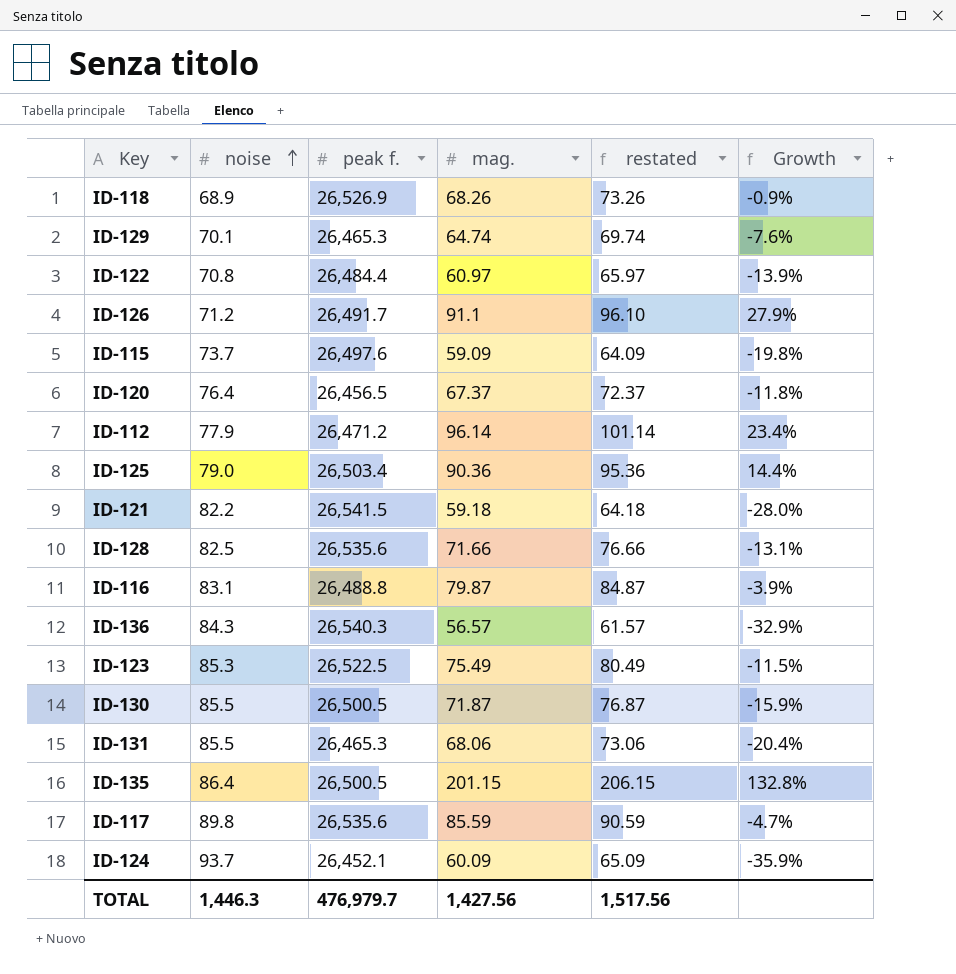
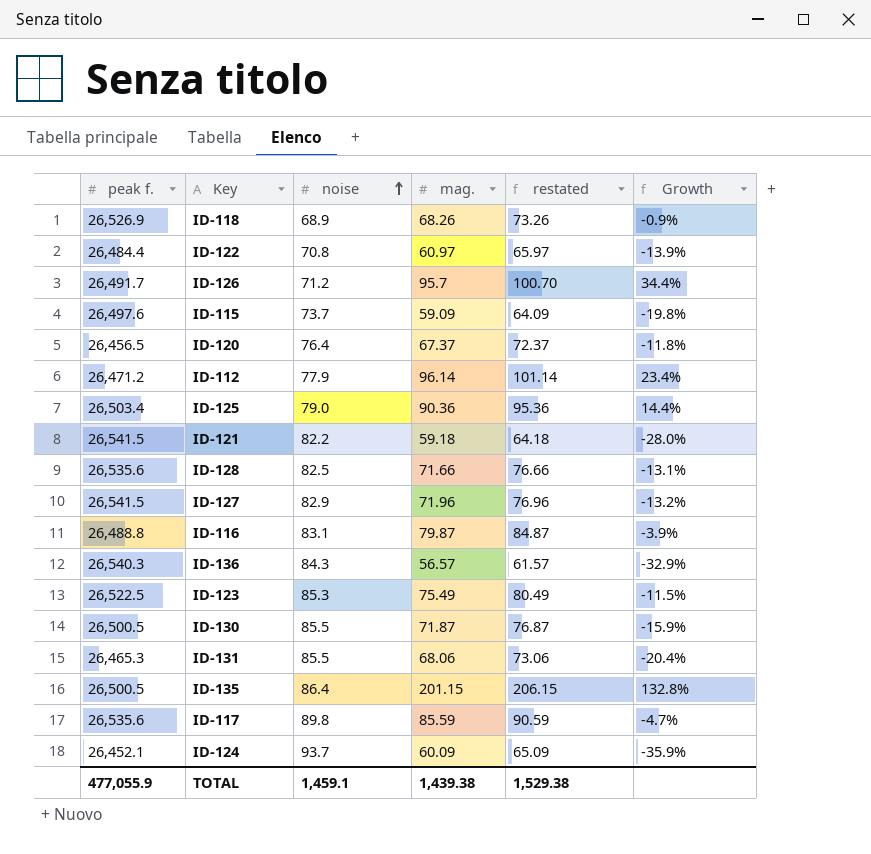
column peak f. | position: 3 -> 1
row ID-129: 70.1 | 26,465.3 | 64.74 | 69.74 | -7.6% -> none
ID-126 | mag.: 91.1 -> 95.7
ID-126 | restated: 96.10 -> 100.70
ID-126 | Growth: 27.9% -> 34.4%
row ID-127: none -> 26,541.5 | 82.9 | 71.96 | 76.96 | -13.2%
TOTAL | peak f.: 476,979.7 -> 477,055.9
TOTAL | noise: 1,446.3 -> 1,459.1
TOTAL | mag.: 1,427.56 -> 1,439.38
TOTAL | restated: 1,517.56 -> 1,529.38

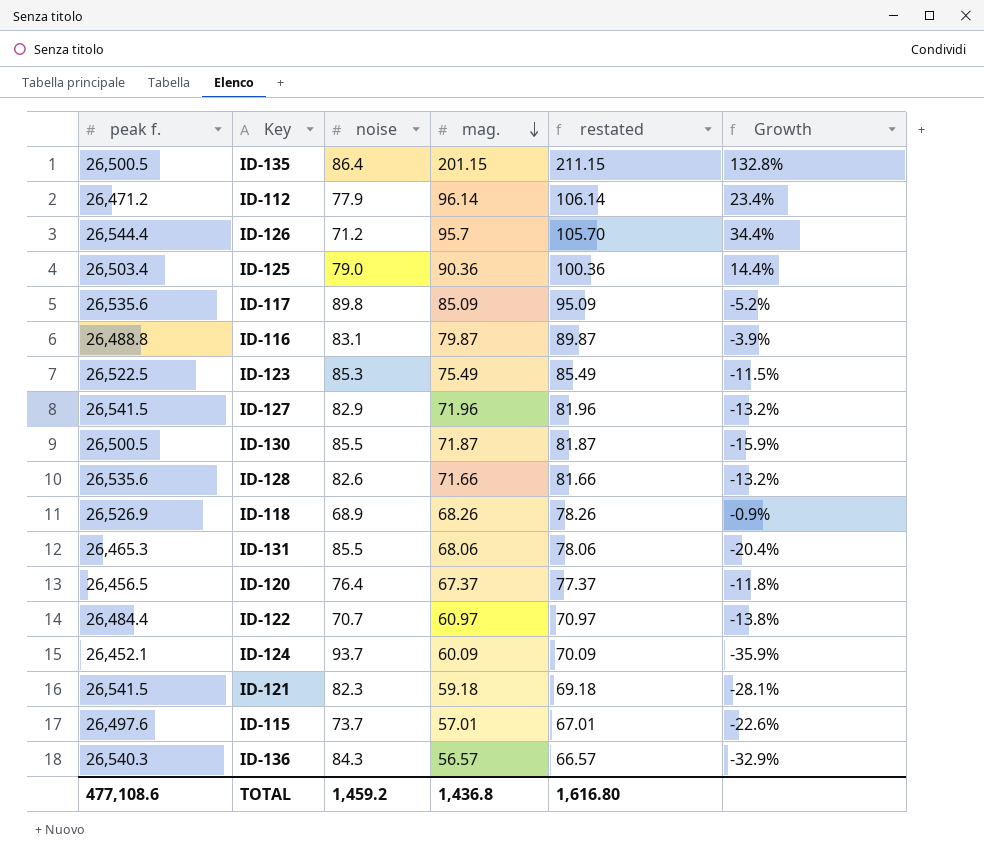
row order: noise ascending -> mag. descending
column restated | formula: [mag.] + 5 -> [mag.] + 10
ID-126 | peak f.: 26,491.7 -> 26,544.4
ID-117 | mag.: 85.59 -> 85.09
ID-117 | Growth: -4.7% -> -5.2%
ID-128 | noise: 82.5 -> 82.6
ID-128 | Growth: -13.1% -> -13.2%
ID-122 | noise: 70.8 -> 70.7
ID-122 | Growth: -13.9% -> -13.8%
ID-121 | noise: 82.2 -> 82.3
ID-121 | Growth: -28.0% -> -28.1%
ID-115 | mag.: 59.09 -> 57.01
ID-115 | Growth: -19.8% -> -22.6%
TOTAL | peak f.: 477,055.9 -> 477,108.6
TOTAL | noise: 1,459.1 -> 1,459.2
TOTAL | mag.: 1,439.38 -> 1,436.8
TOTAL | restated: 1,529.38 -> 1,616.80

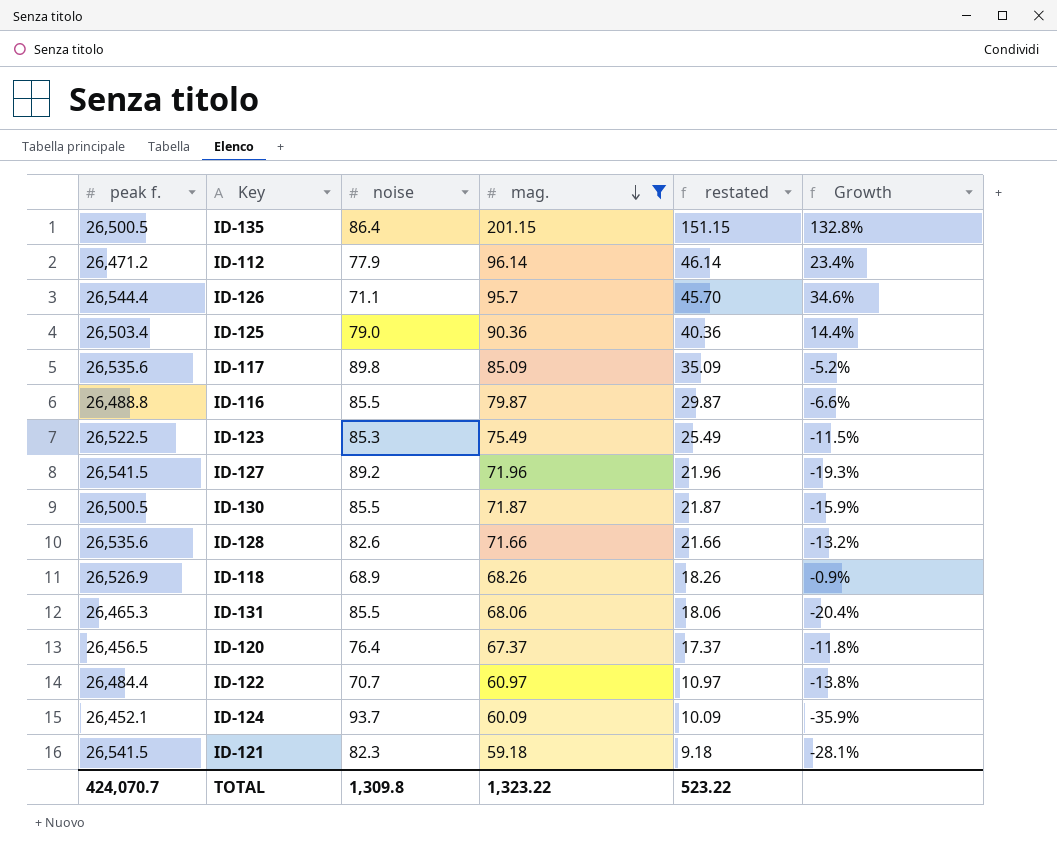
filter: none -> mag. >= 59.18
column restated | formula: [mag.] + 10 -> [mag.] - 50
ID-126 | noise: 71.2 -> 71.1
ID-126 | Growth: 34.4% -> 34.6%
ID-116 | noise: 83.1 -> 85.5
ID-116 | Growth: -3.9% -> -6.6%
ID-127 | noise: 82.9 -> 89.2
ID-127 | Growth: -13.2% -> -19.3%
TOTAL | peak f.: 477,108.6 -> 424,070.7
TOTAL | noise: 1,459.2 -> 1,309.8
TOTAL | mag.: 1,436.8 -> 1,323.22
TOTAL | restated: 1,616.80 -> 523.22

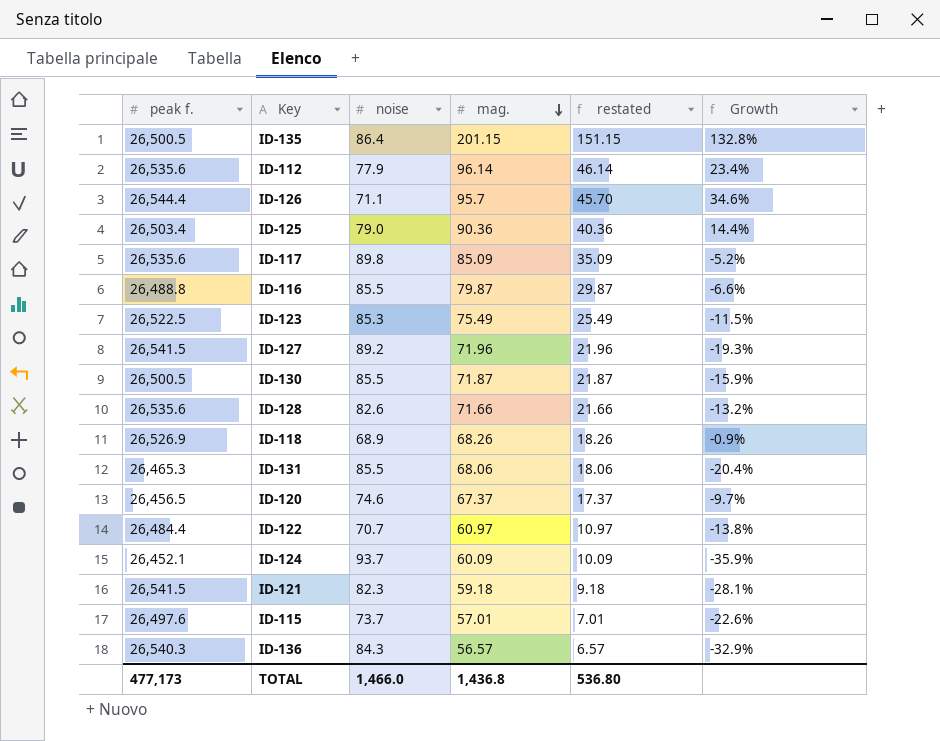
filter: mag. >= 59.18 -> none
ID-112 | peak f.: 26,471.2 -> 26,535.6
ID-120 | noise: 76.4 -> 74.6
ID-120 | Growth: -11.8% -> -9.7%
TOTAL | peak f.: 424,070.7 -> 477,173
TOTAL | noise: 1,309.8 -> 1,466.0
TOTAL | mag.: 1,323.22 -> 1,436.8
TOTAL | restated: 523.22 -> 536.80

